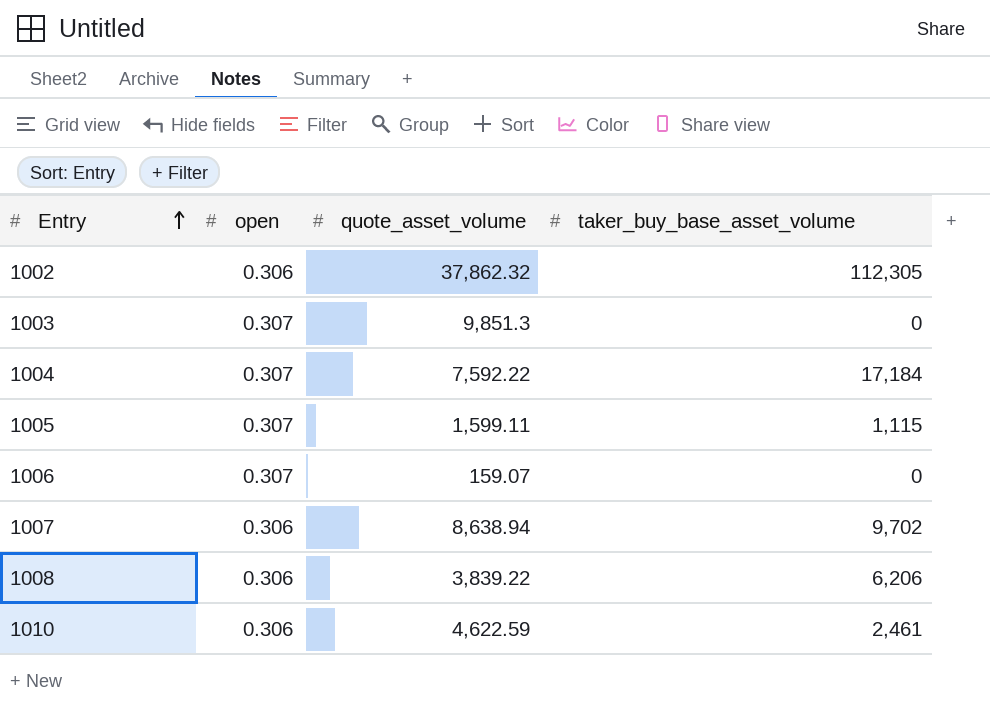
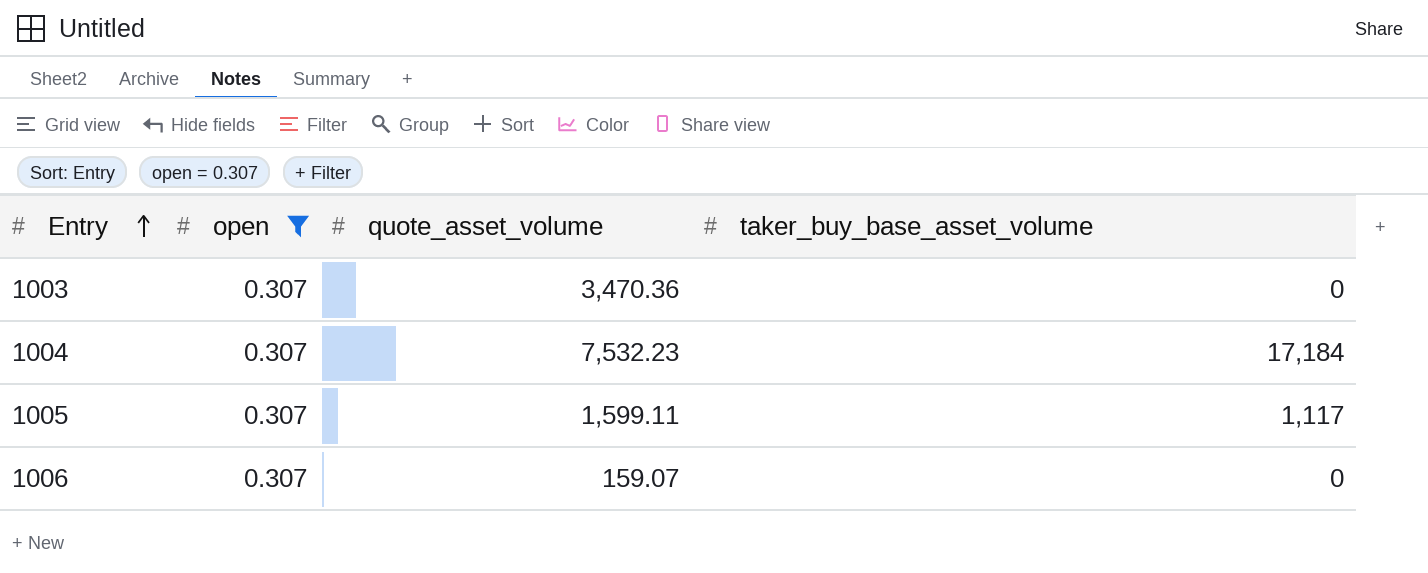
filter: none -> open = 0.307
1003 | quote_asset_volume: 9,851.3 -> 3,470.36
1004 | quote_asset_volume: 7,592.22 -> 7,532.23
1005 | taker_buy_base_asset_volume: 1,115 -> 1,117

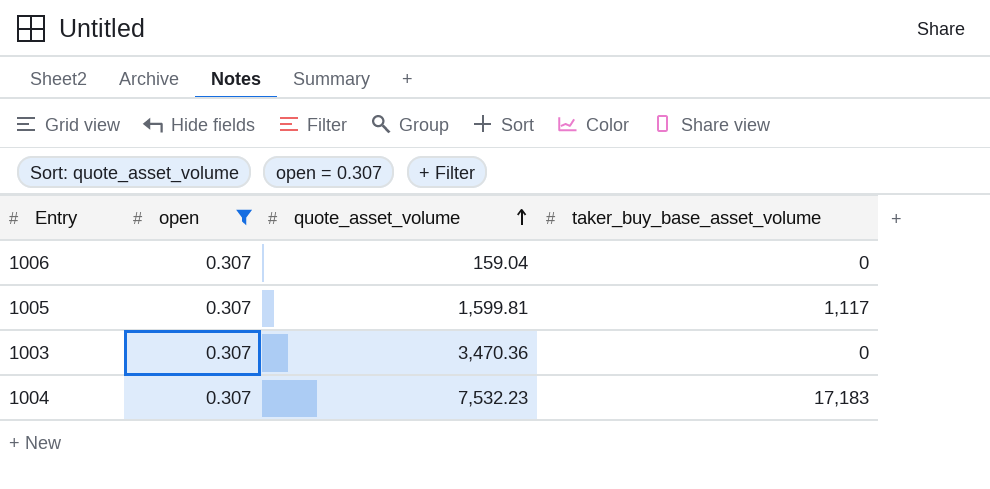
row order: Entry ascending -> quote_asset_volume ascending
1006 | quote_asset_volume: 159.07 -> 159.04
1005 | quote_asset_volume: 1,599.11 -> 1,599.81
1004 | taker_buy_base_asset_volume: 17,184 -> 17,183

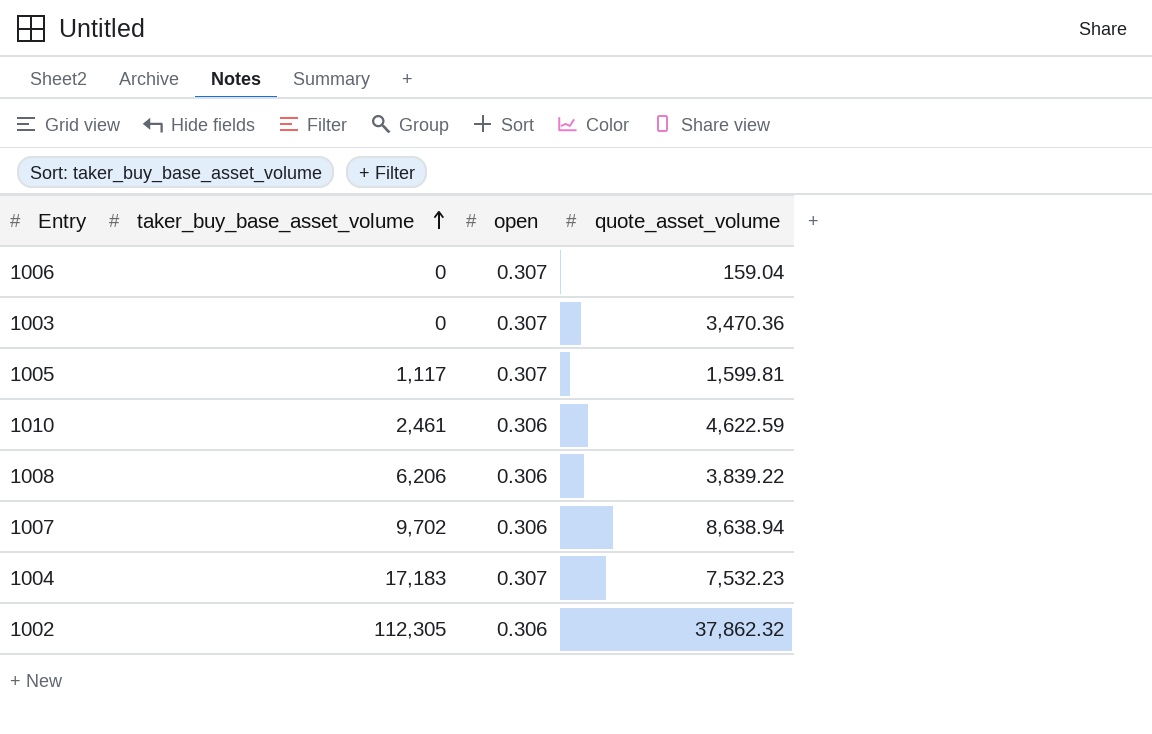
filter: open = 0.307 -> none
row order: quote_asset_volume ascending -> taker_buy_base_asset_volume ascending
column taker_buy_base_asset_volume | position: 4 -> 2

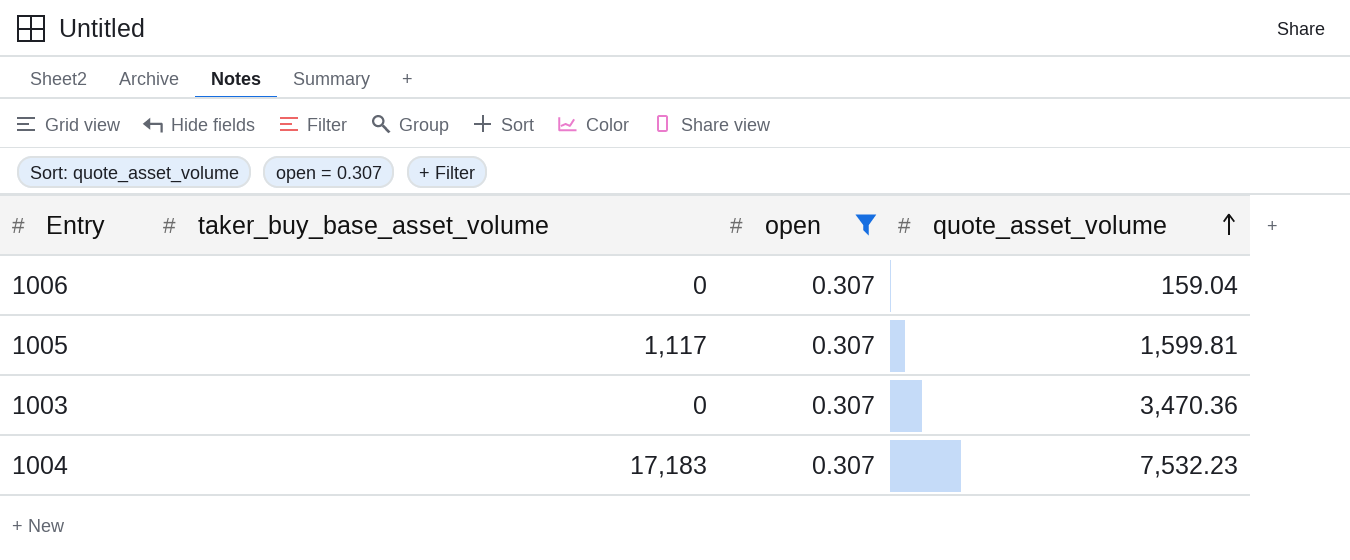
filter: none -> open = 0.307
row order: taker_buy_base_asset_volume ascending -> quote_asset_volume ascending

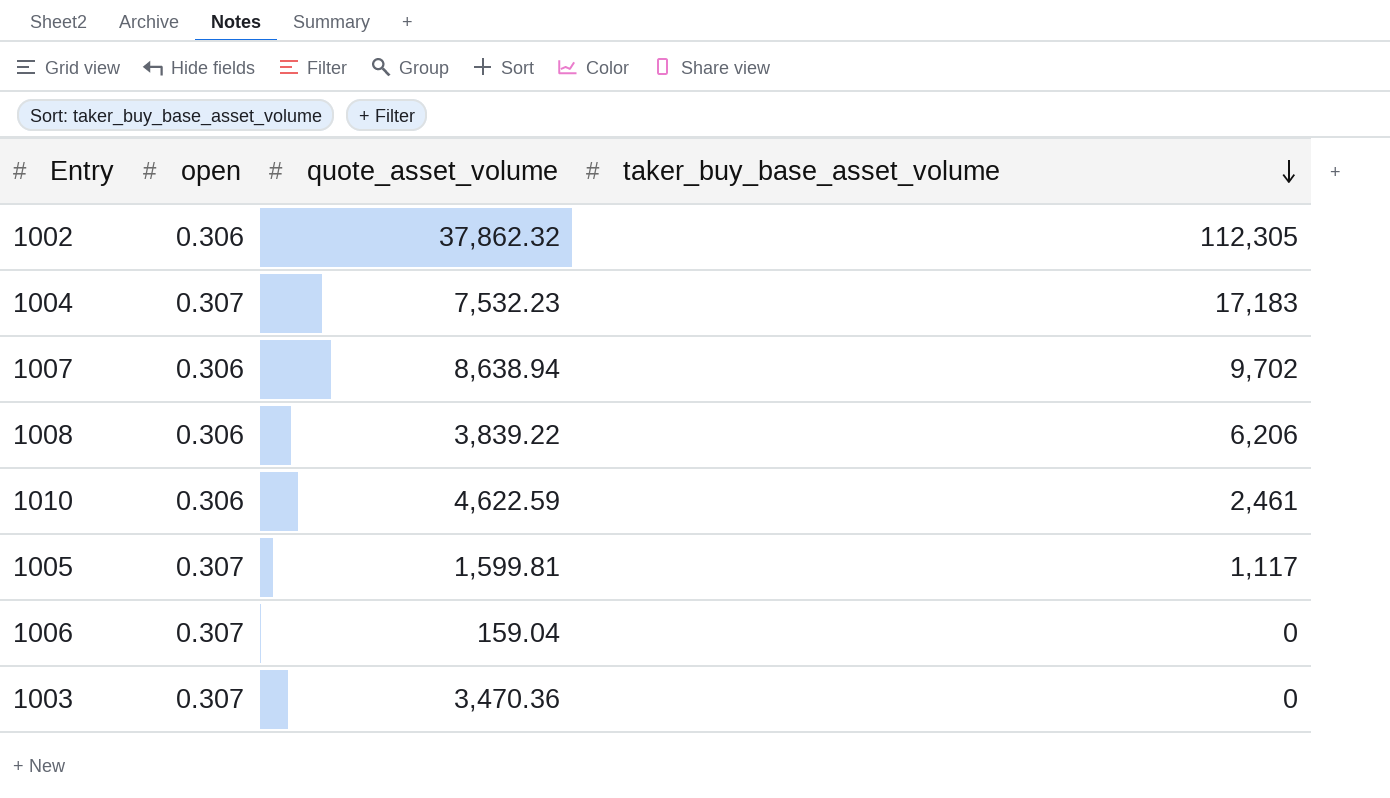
filter: open = 0.307 -> none
row order: quote_asset_volume ascending -> taker_buy_base_asset_volume descending
column taker_buy_base_asset_volume | position: 2 -> 4

